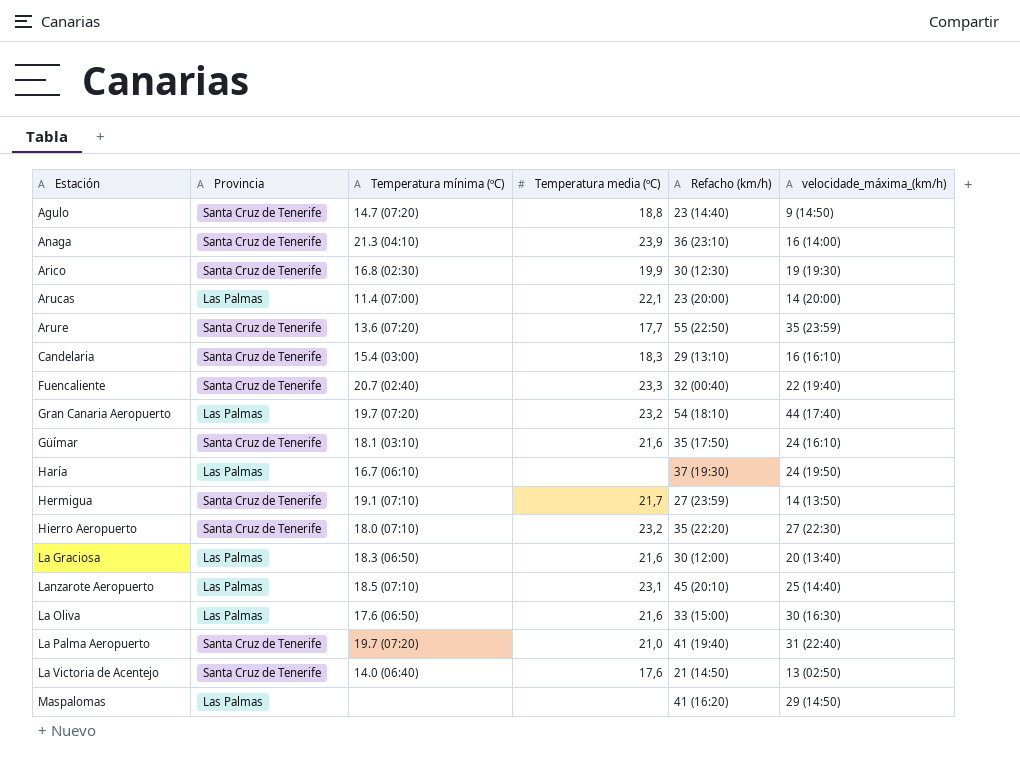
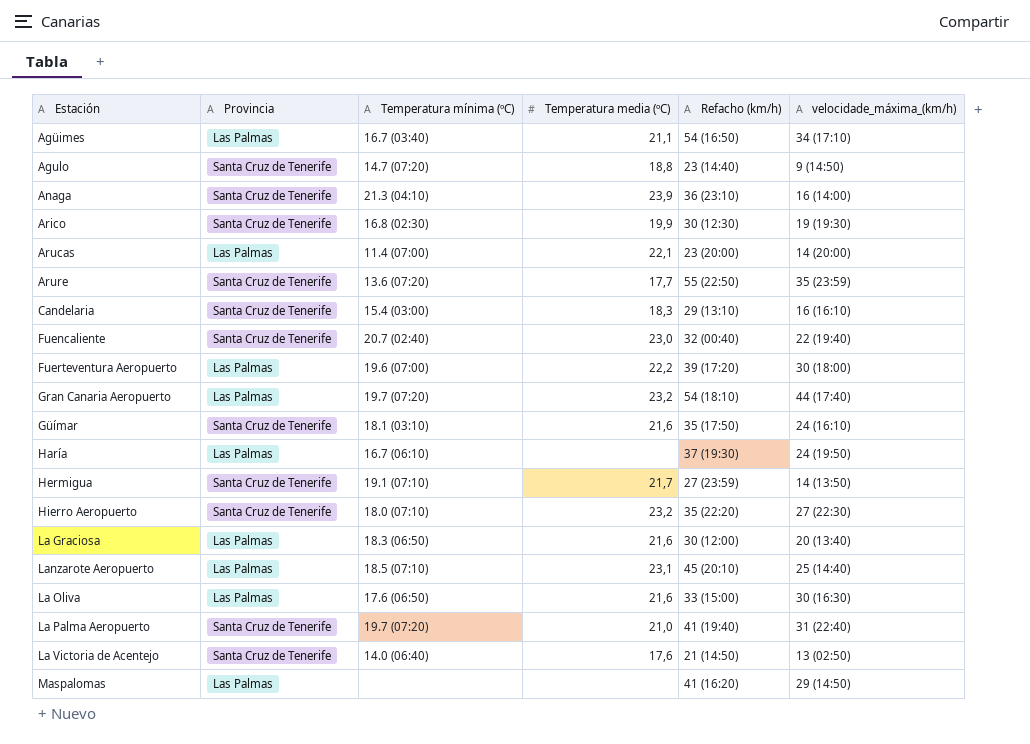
row Agüimes: none -> Las Palmas | 16.7 (03:40) | 21,1 | 54 (16:50) | 34 (17:10)
Fuencaliente | Temperatura media (ºC): 23,3 -> 23,0
row Fuerteventura Aeropuerto: none -> Las Palmas | 19.6 (07:00) | 22,2 | 39 (17:20) | 30 (18:00)

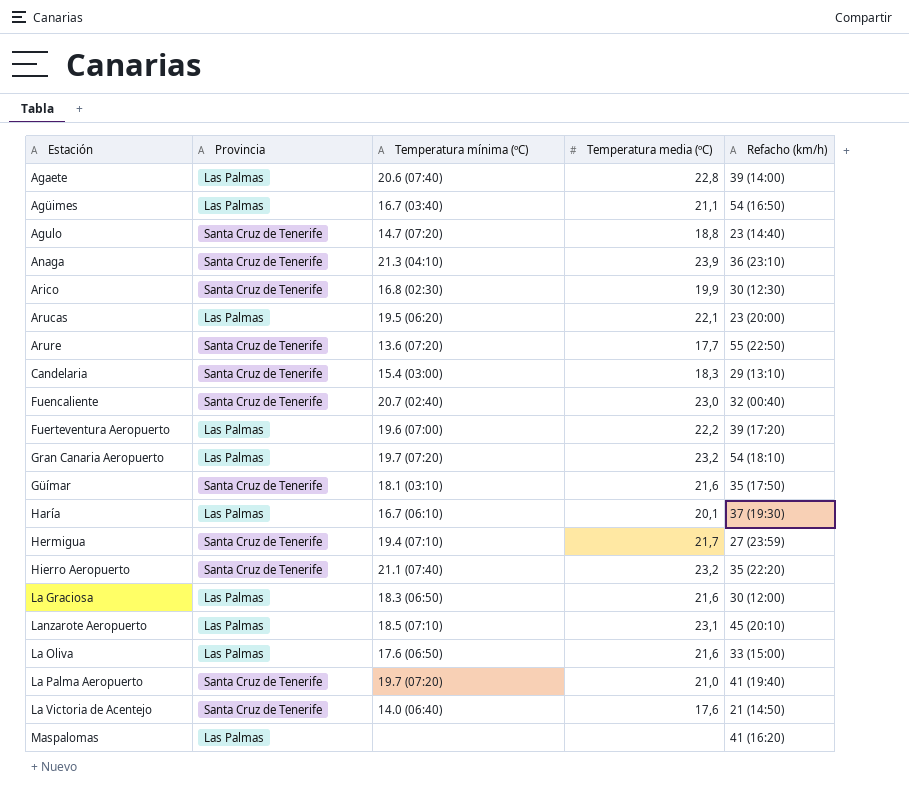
column velocidade_máxima_(km/h) | position: 6 -> none
row Agaete: none -> Las Palmas | 20.6 (07:40) | 22,8 | 39 (14:00)
Arucas | Temperatura mínima (ºC): 11.4 (07:00) -> 19.5 (06:20)
Haría | Temperatura media (ºC): none -> 20,1
Hermigua | Temperatura mínima (ºC): 19.1 (07:10) -> 19.4 (07:10)
Hierro Aeropuerto | Temperatura mínima (ºC): 18.0 (07:10) -> 21.1 (07:40)

